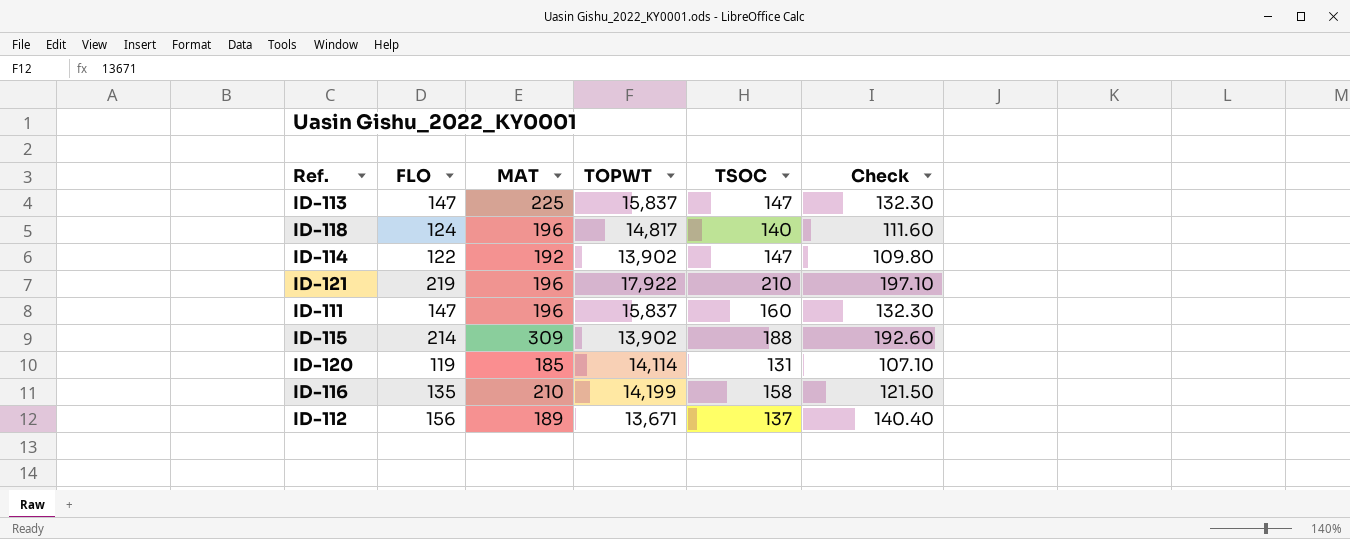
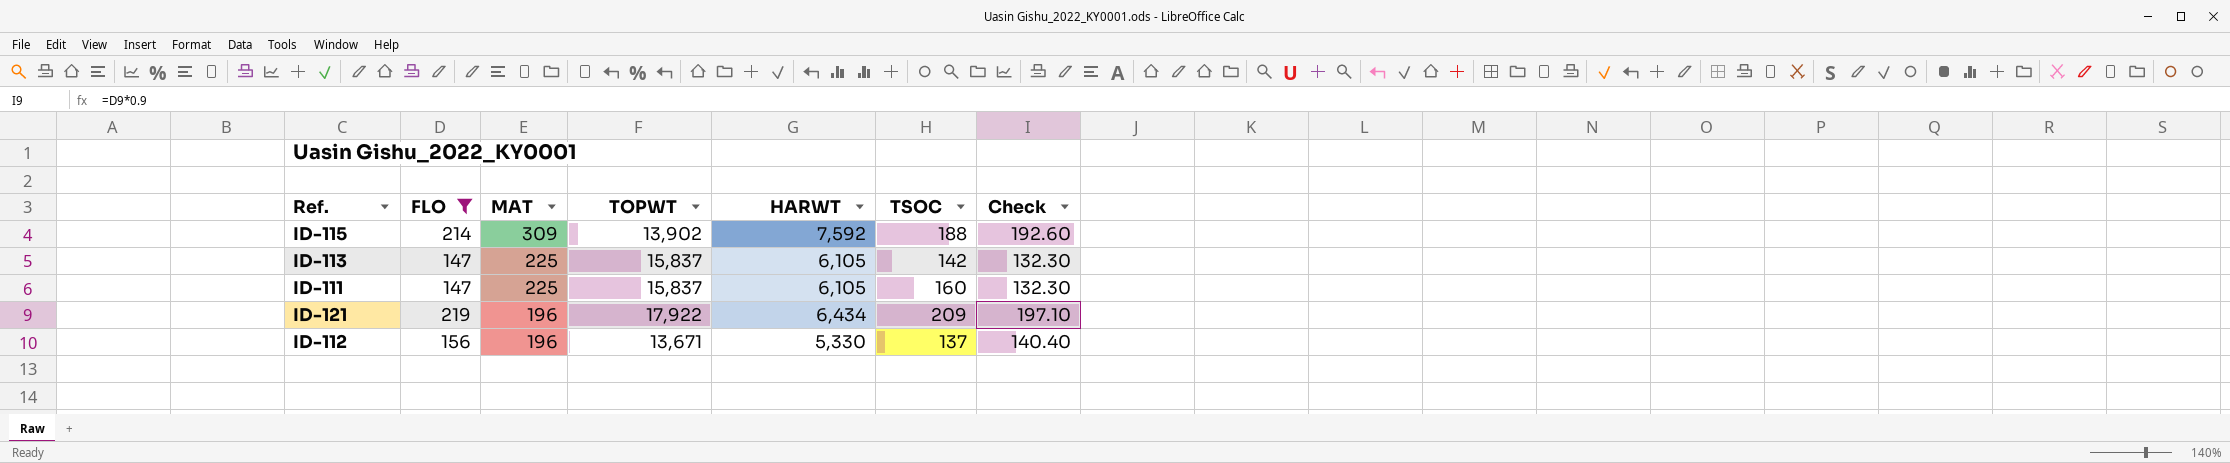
filter: none -> FLO >= 147
row order: none -> MAT descending
column HARWT | position: none -> 5
ID-113 | TSOC: 147 -> 142
ID-111 | MAT: 196 -> 225
ID-121 | TSOC: 210 -> 209
ID-112 | MAT: 189 -> 196

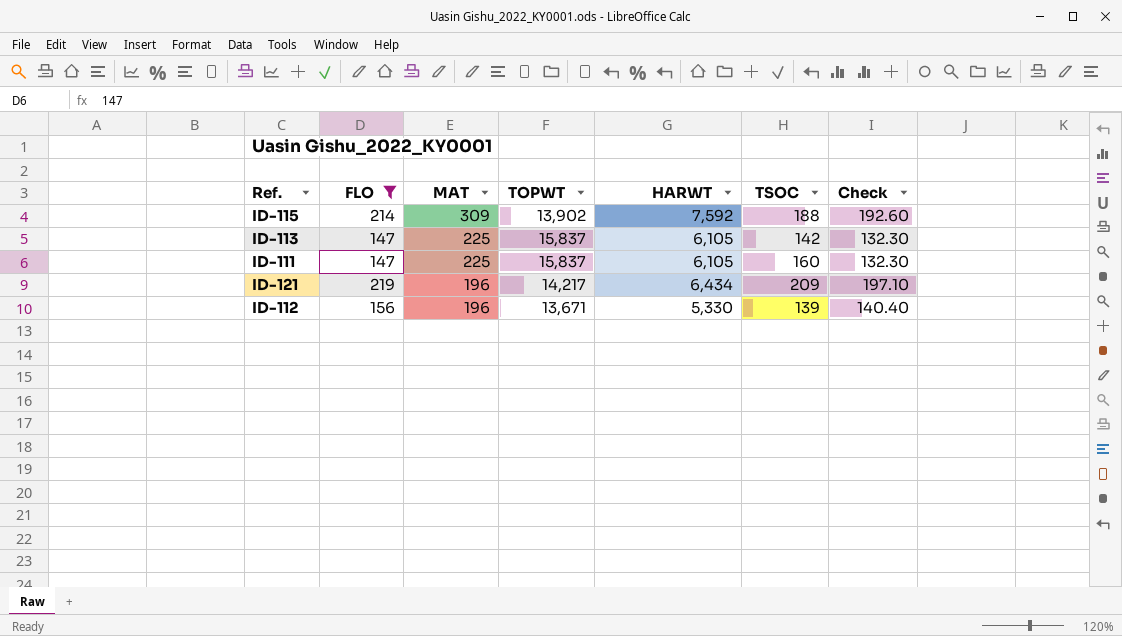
ID-121 | TOPWT: 17,922 -> 14,217
ID-112 | TSOC: 137 -> 139

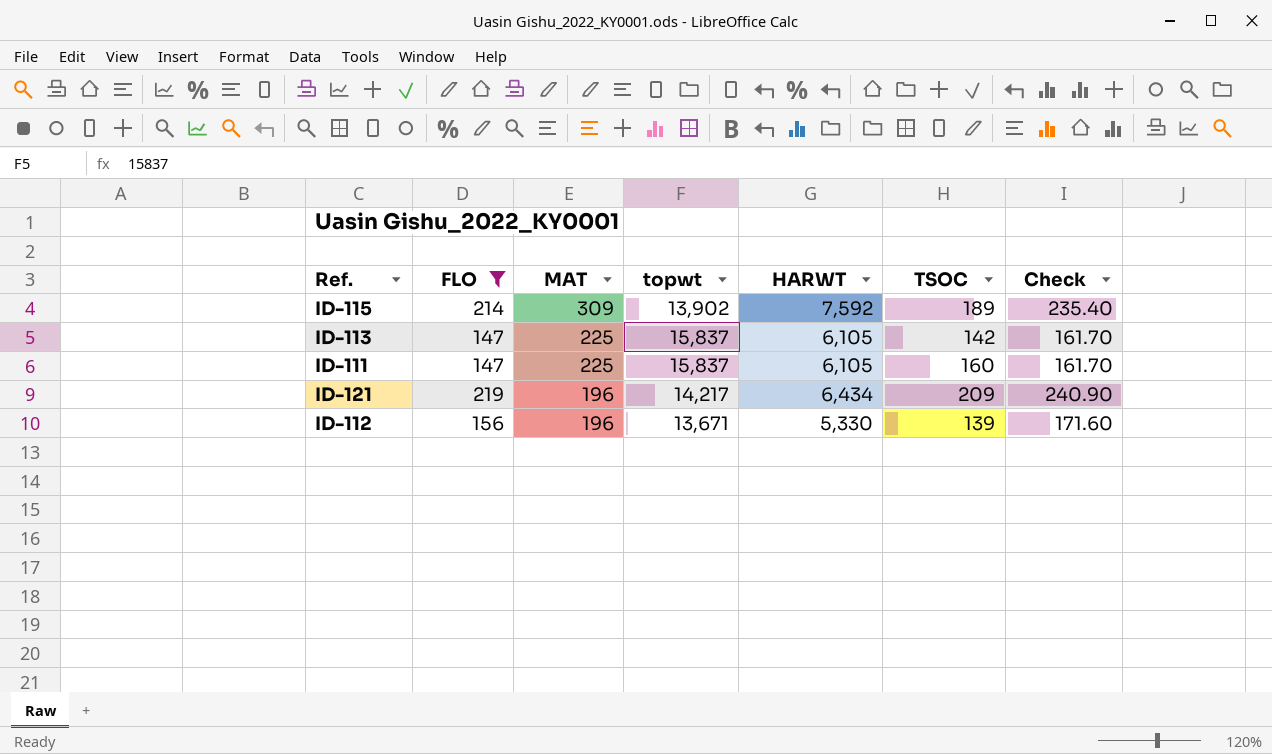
column name: TOPWT -> topwt
column Check | formula: [FLO] * 0.9 -> [FLO] * 1.1
ID-115 | TSOC: 188 -> 189

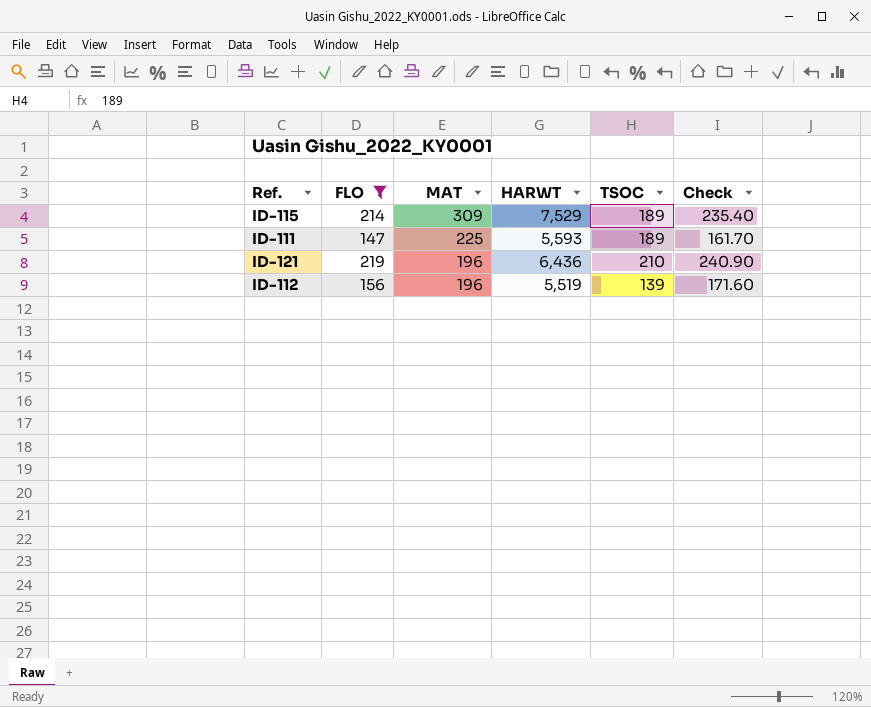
column topwt | position: 4 -> none
row ID-113: 147 | 225 | 15,837 | 6,105 | 142 | 161.70 -> none
ID-115 | HARWT: 7,592 -> 7,529
ID-111 | HARWT: 6,105 -> 5,593
ID-111 | TSOC: 160 -> 189
ID-121 | HARWT: 6,434 -> 6,436
ID-121 | TSOC: 209 -> 210
ID-112 | HARWT: 5,330 -> 5,519

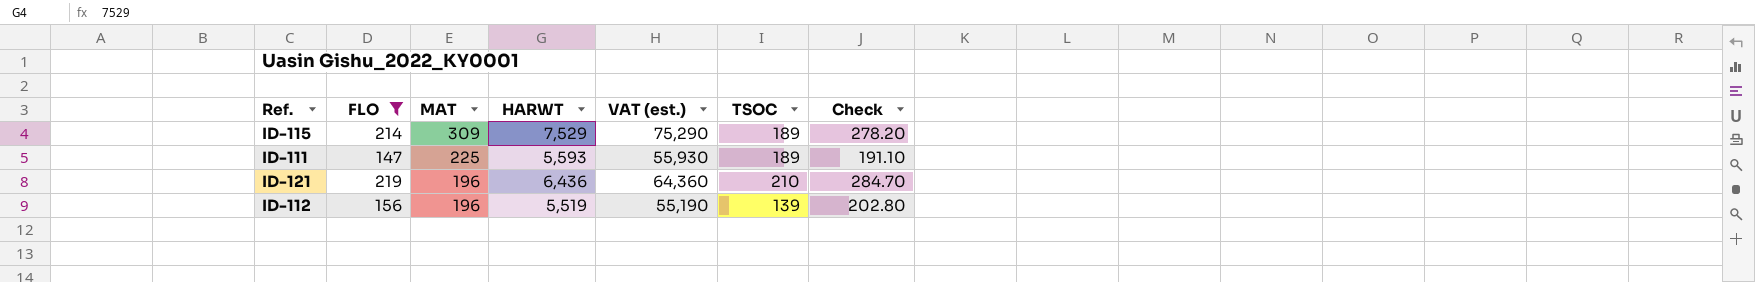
column VAT (est.) | formula: none -> [HARWT] * 10
column Check | formula: [FLO] * 1.1 -> [FLO] * 1.3

